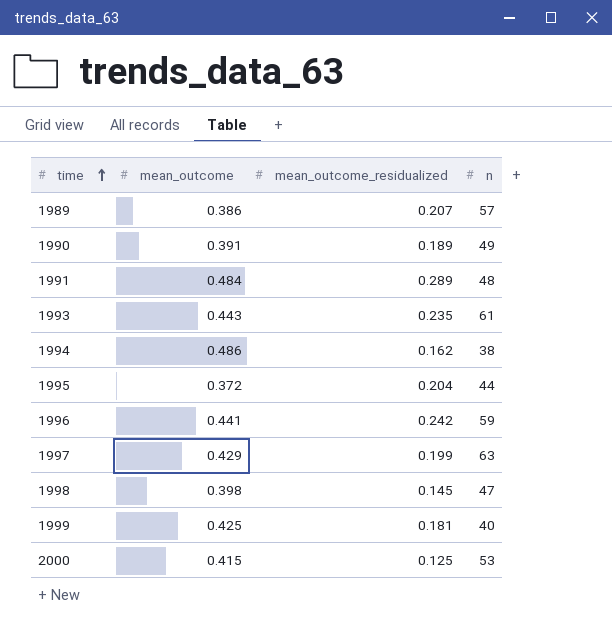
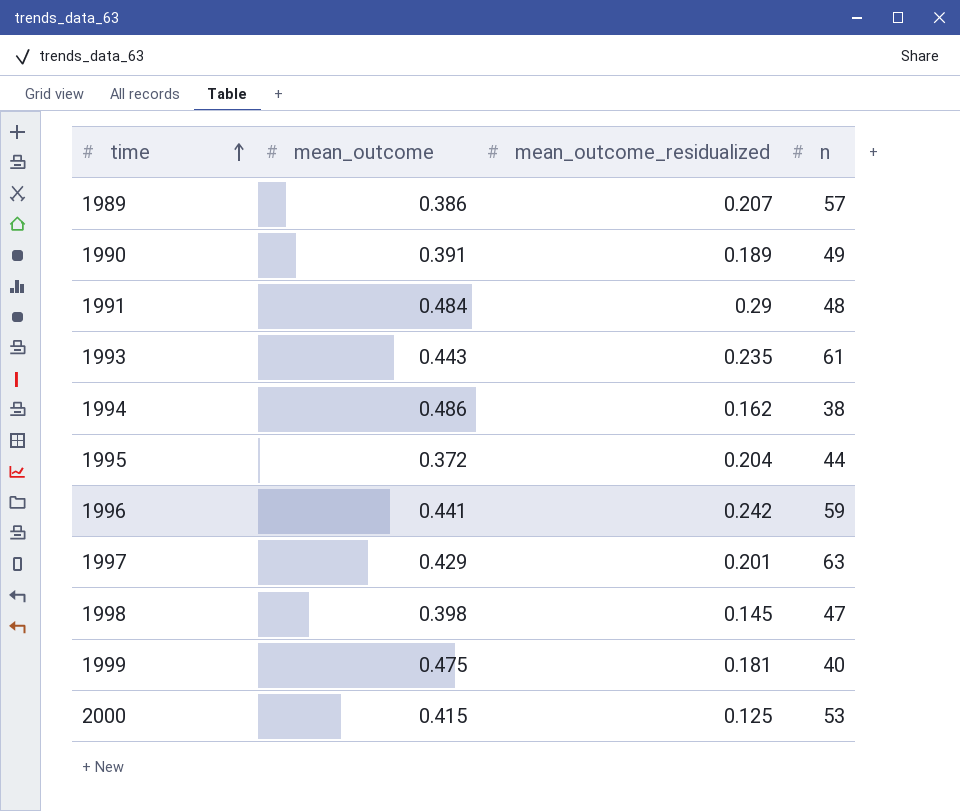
1991 | mean_outcome_residualized: 0.289 -> 0.29
1997 | mean_outcome_residualized: 0.199 -> 0.201
1999 | mean_outcome: 0.425 -> 0.475

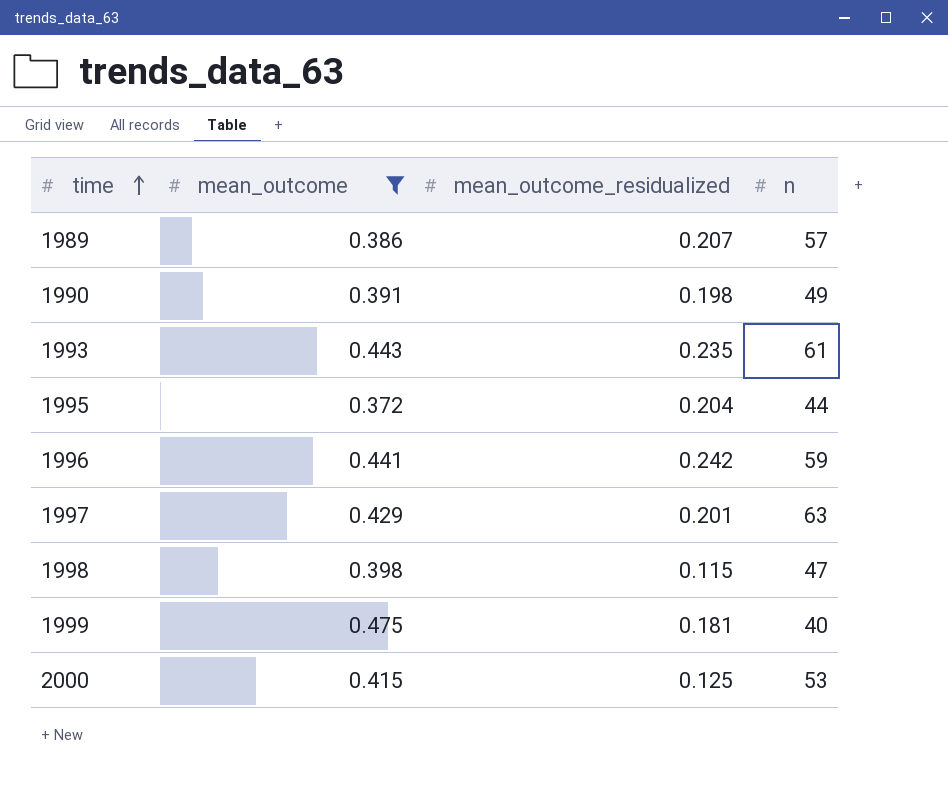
filter: none -> mean_outcome <= 0.475
1990 | mean_outcome_residualized: 0.189 -> 0.198
1998 | mean_outcome_residualized: 0.145 -> 0.115

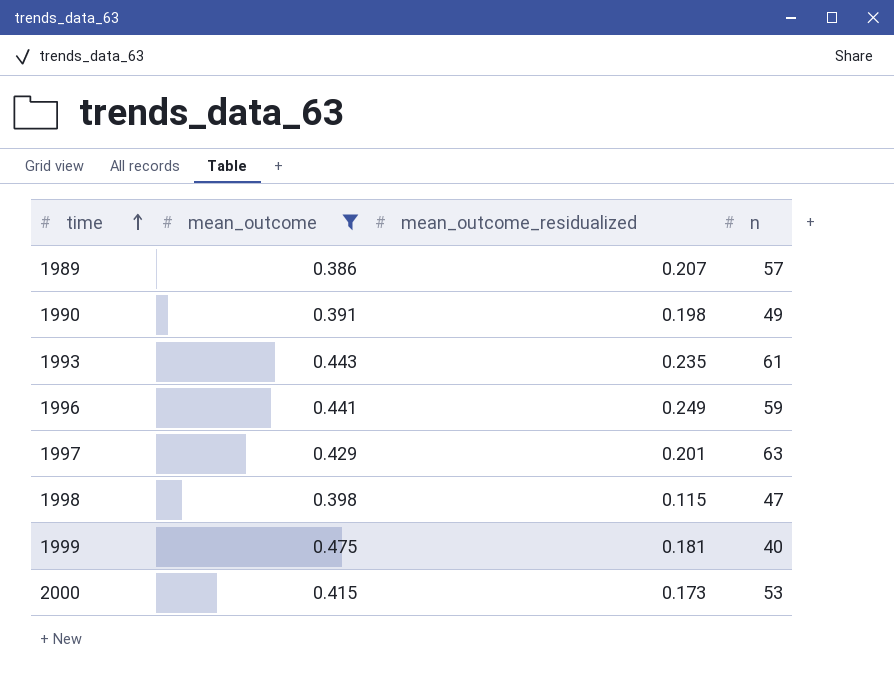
row 1995: 0.372 | 0.204 | 44 -> none
1996 | mean_outcome_residualized: 0.242 -> 0.249
2000 | mean_outcome_residualized: 0.125 -> 0.173

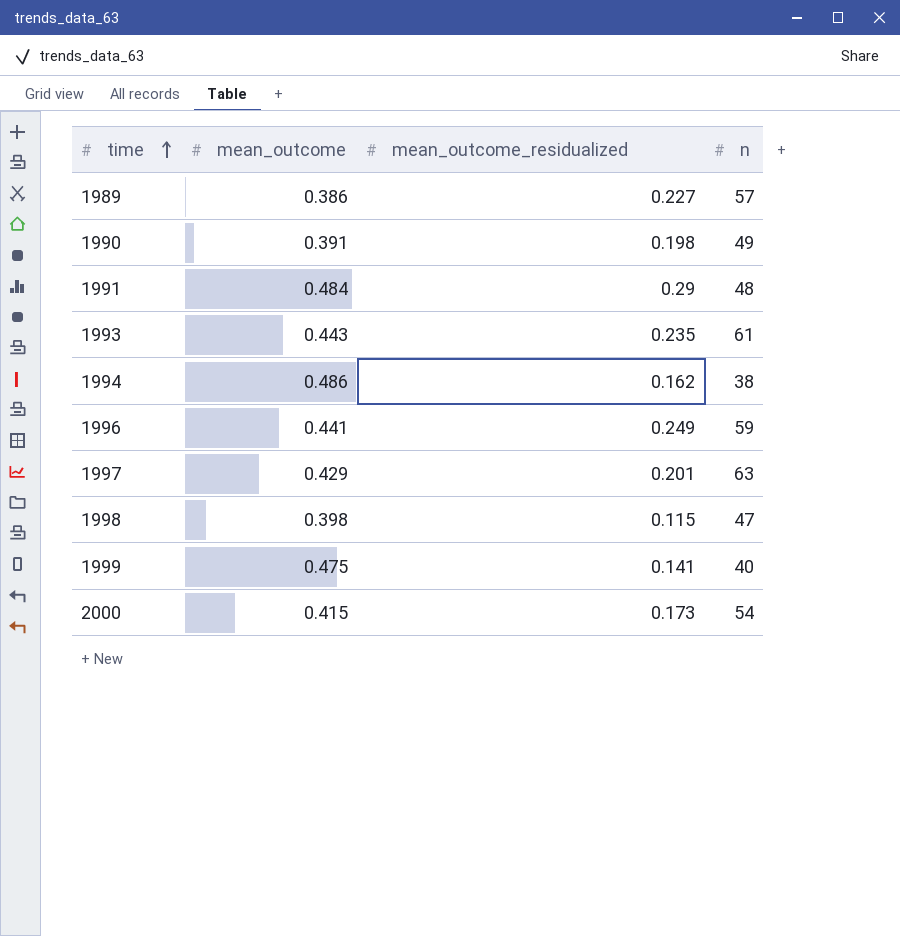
filter: mean_outcome <= 0.475 -> none
1989 | mean_outcome_residualized: 0.207 -> 0.227
1999 | mean_outcome_residualized: 0.181 -> 0.141
2000 | n: 53 -> 54

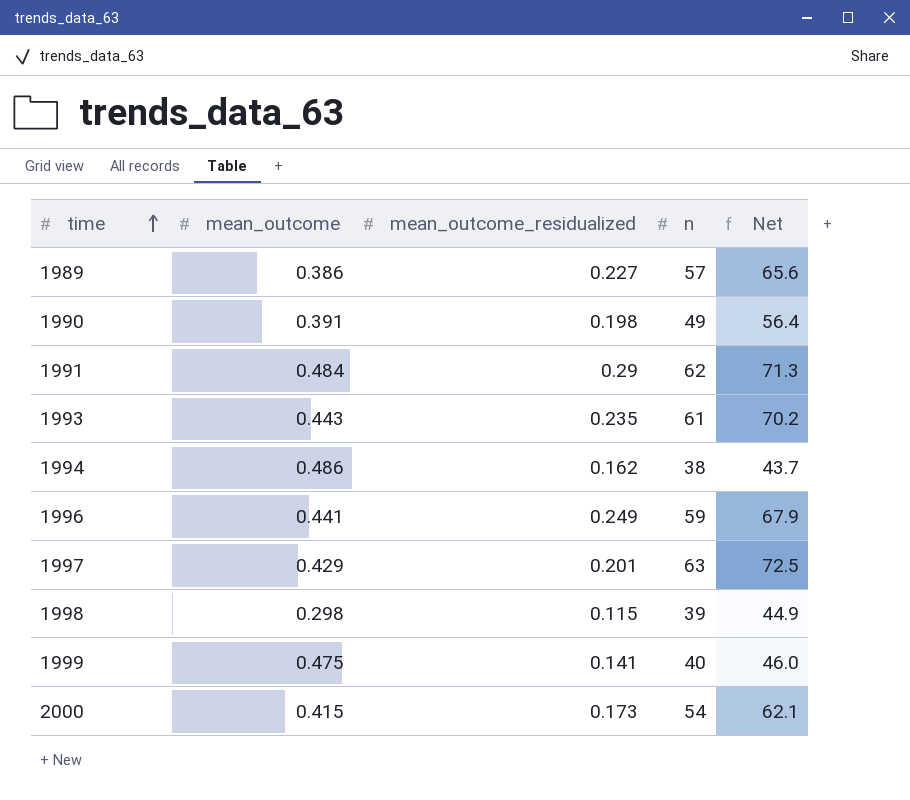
column Net | formula: none -> [n] * 1.15
1991 | n: 48 -> 62
1998 | mean_outcome: 0.398 -> 0.298
1998 | n: 47 -> 39

